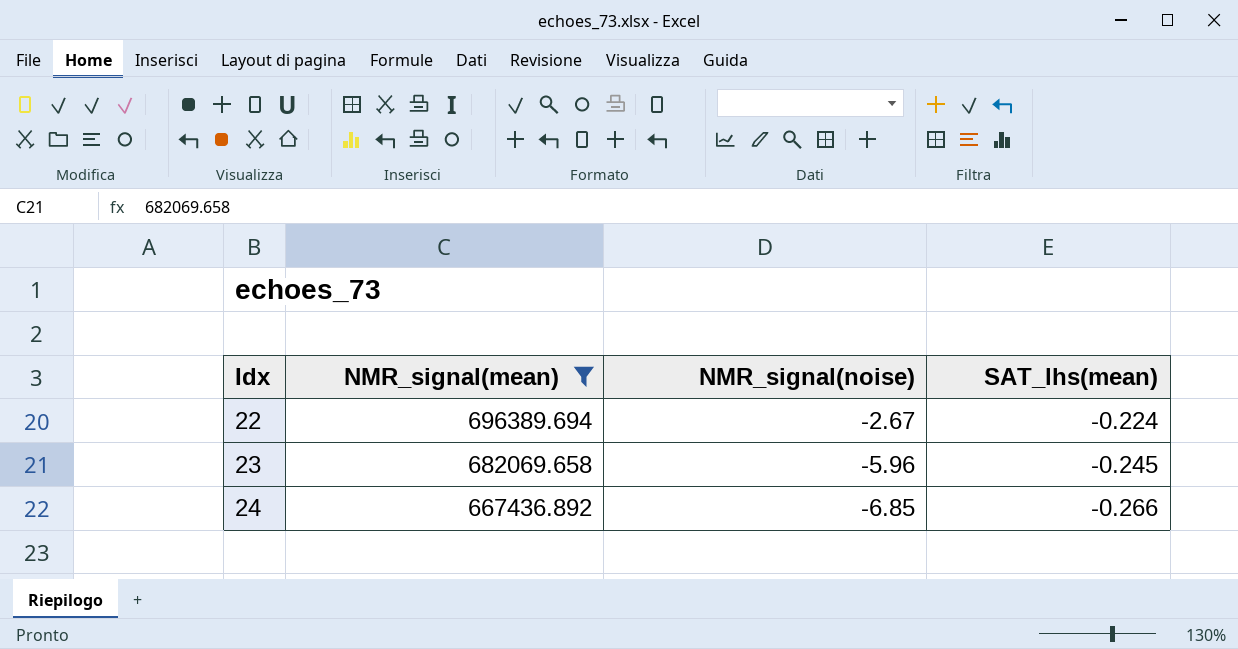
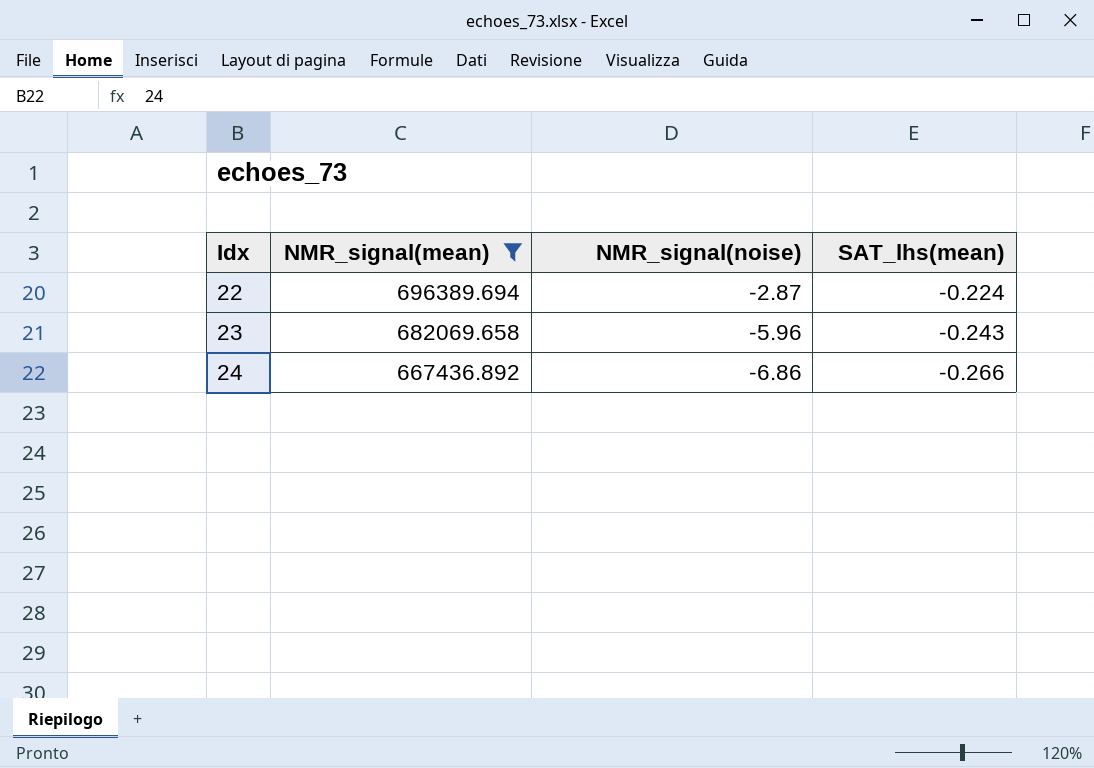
22 | NMR_signal(noise): -2.67 -> -2.87
23 | SAT_lhs(mean): -0.245 -> -0.243
24 | NMR_signal(noise): -6.85 -> -6.86

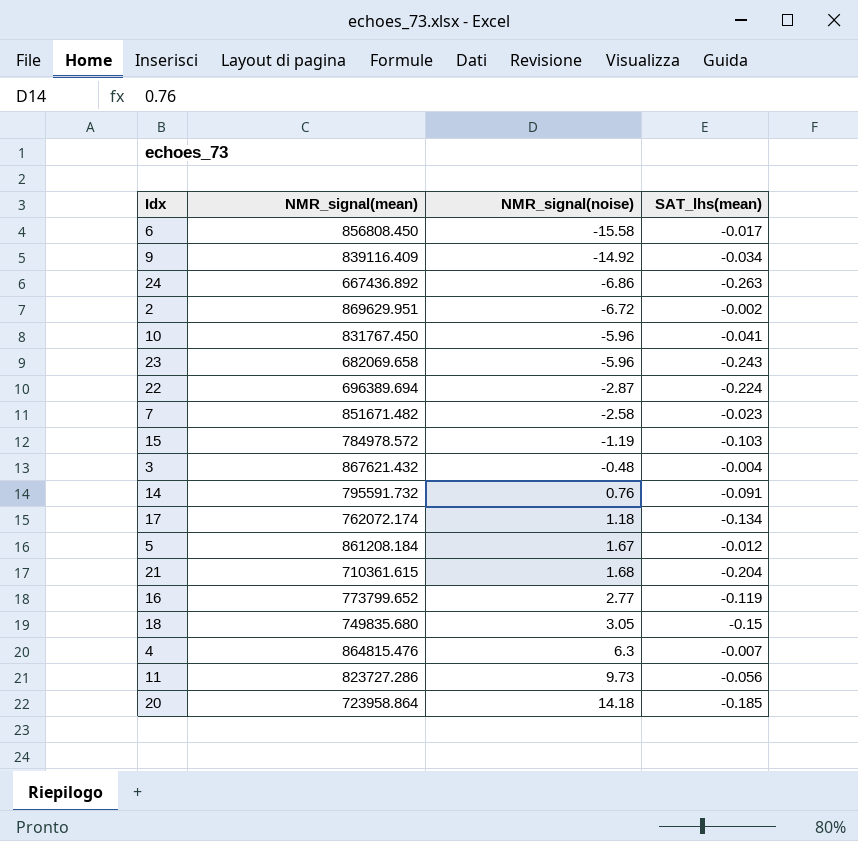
filter: NMR_signal(mean) <= 696389.694 -> none
row order: Idx ascending -> NMR_signal(noise) ascending
24 | SAT_lhs(mean): -0.266 -> -0.263

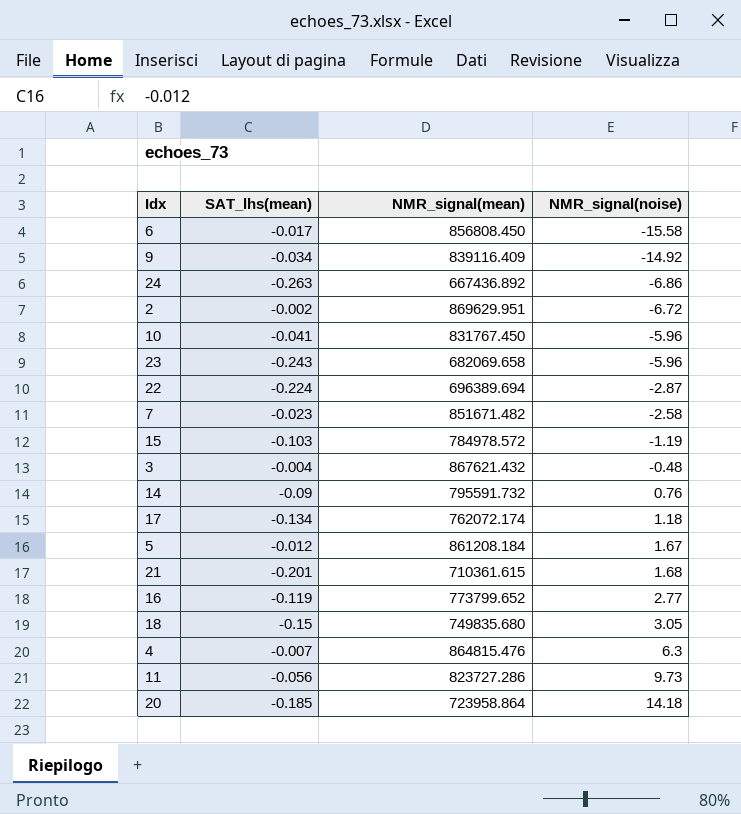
column SAT_lhs(mean) | position: 4 -> 2
14 | SAT_lhs(mean): -0.091 -> -0.09
21 | SAT_lhs(mean): -0.204 -> -0.201

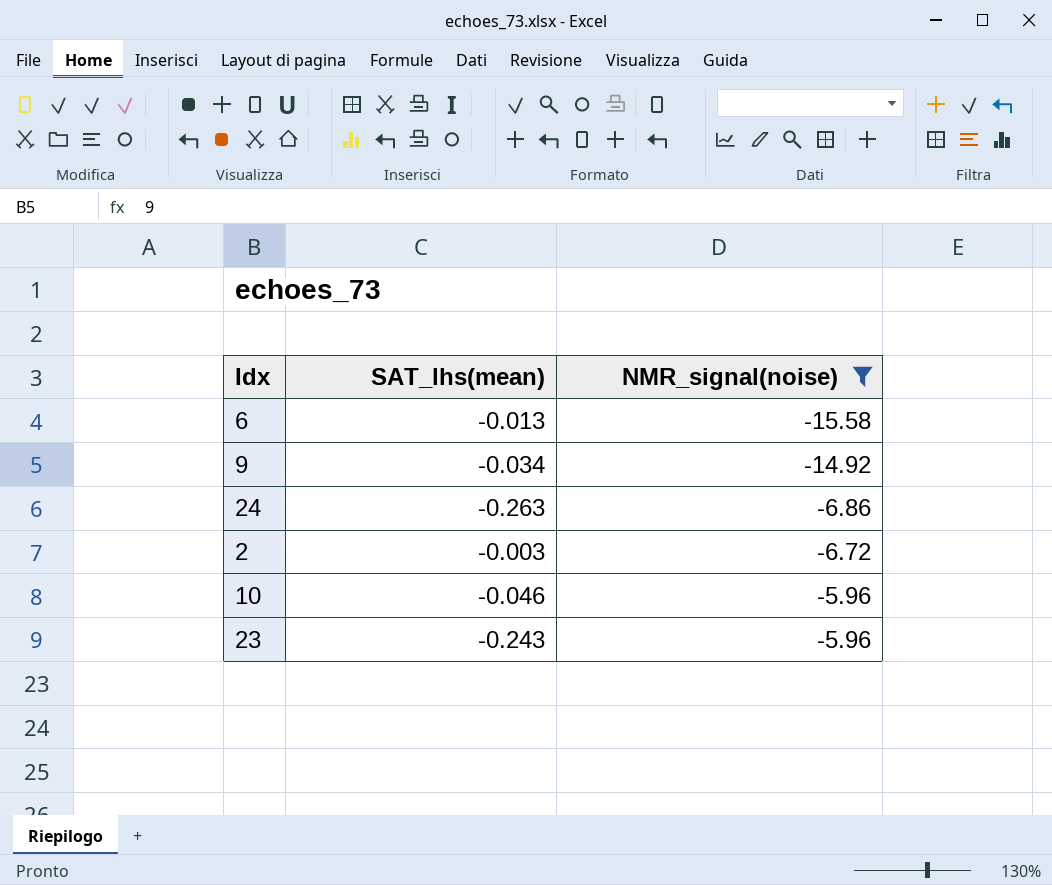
filter: none -> NMR_signal(noise) <= -5.96
column NMR_signal(mean) | position: 3 -> none
6 | SAT_lhs(mean): -0.017 -> -0.013
2 | SAT_lhs(mean): -0.002 -> -0.003
10 | SAT_lhs(mean): -0.041 -> -0.046

